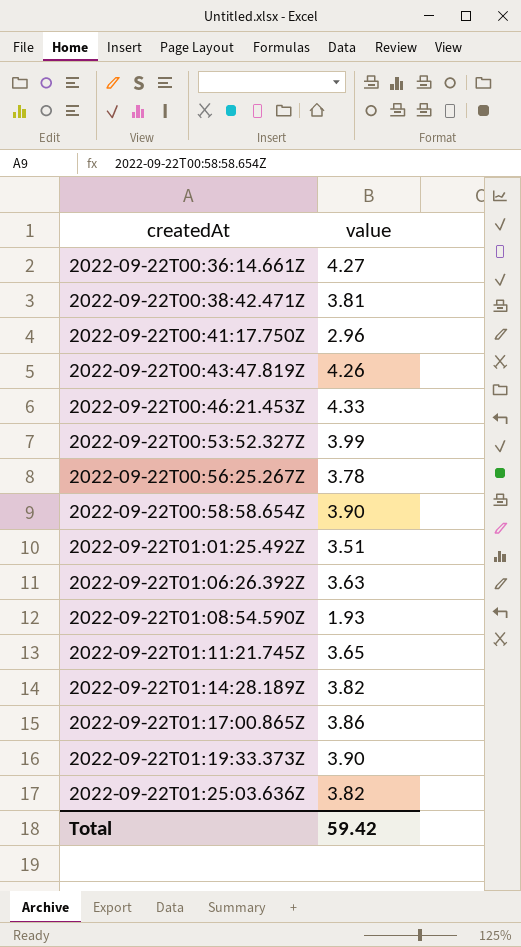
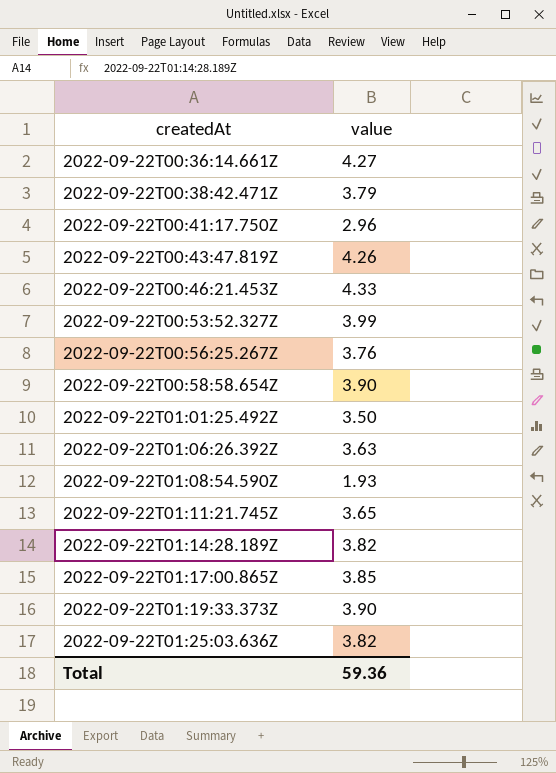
2022-09-22T00:38:42.471Z | value: 3.81 -> 3.79
2022-09-22T00:56:25.267Z | value: 3.78 -> 3.76
2022-09-22T01:01:25.492Z | value: 3.51 -> 3.50
2022-09-22T01:17:00.865Z | value: 3.86 -> 3.85
Total | value: 59.42 -> 59.36

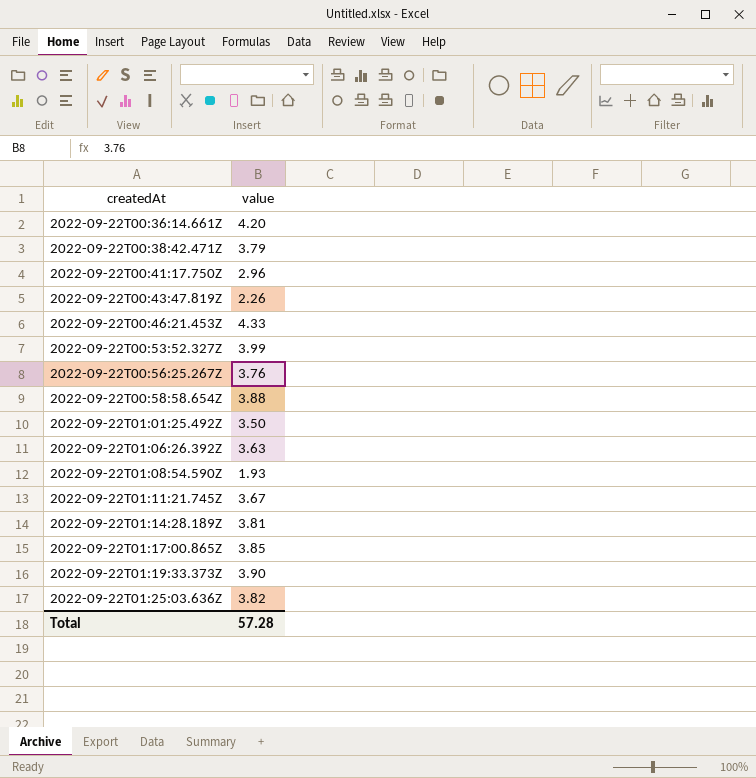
2022-09-22T00:36:14.661Z | value: 4.27 -> 4.20
2022-09-22T00:43:47.819Z | value: 4.26 -> 2.26
2022-09-22T00:58:58.654Z | value: 3.90 -> 3.88
2022-09-22T01:11:21.745Z | value: 3.65 -> 3.67
2022-09-22T01:14:28.189Z | value: 3.82 -> 3.81
Total | value: 59.36 -> 57.28

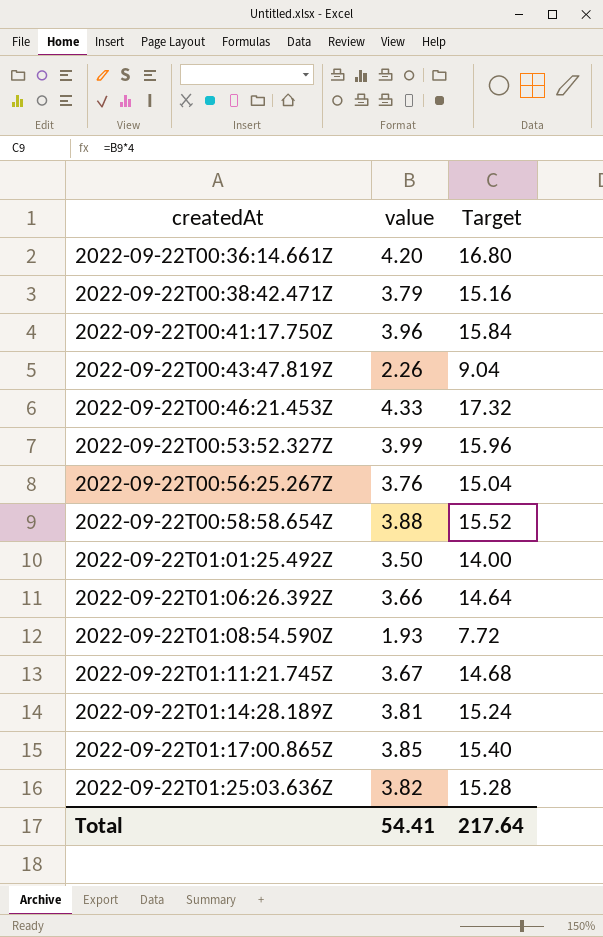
column Target | formula: none -> [value] * 4
row 2022-09-22T01:19:33.373Z: 3.90 -> none
2022-09-22T00:41:17.750Z | value: 2.96 -> 3.96
2022-09-22T01:06:26.392Z | value: 3.63 -> 3.66
Total | value: 57.28 -> 54.41

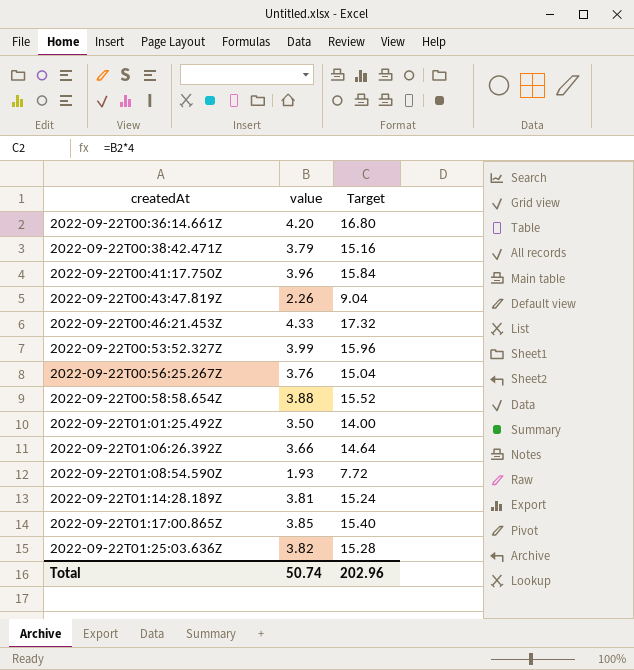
row 2022-09-22T01:11:21.745Z: 3.67 | 14.68 -> none
Total | value: 54.41 -> 50.74
Total | Target: 217.64 -> 202.96

